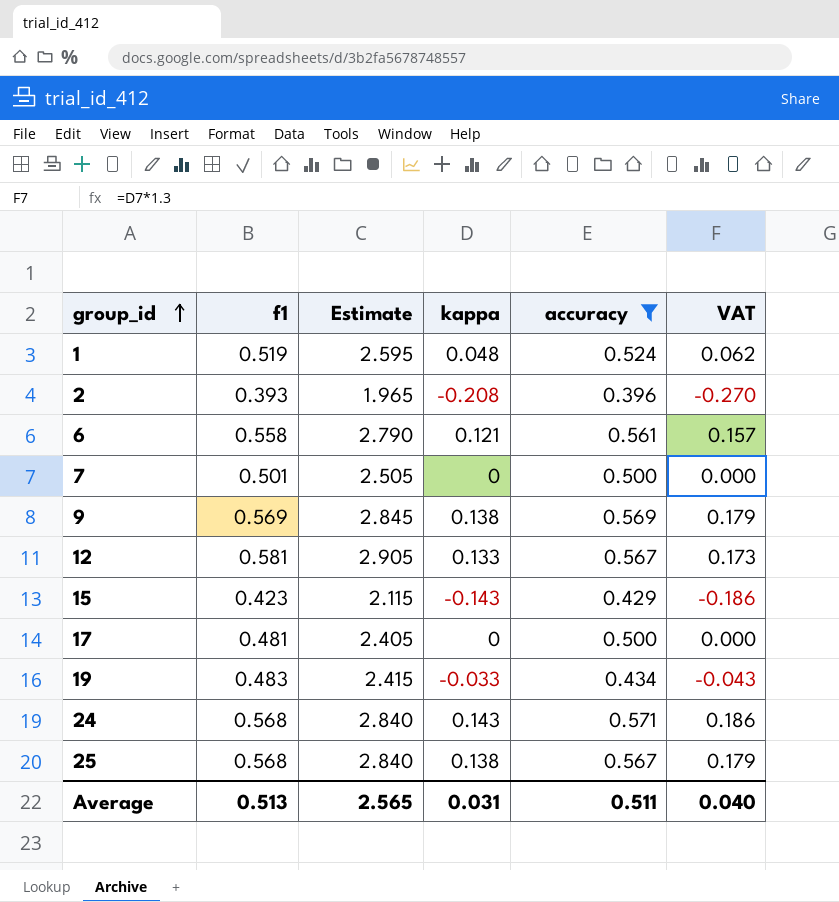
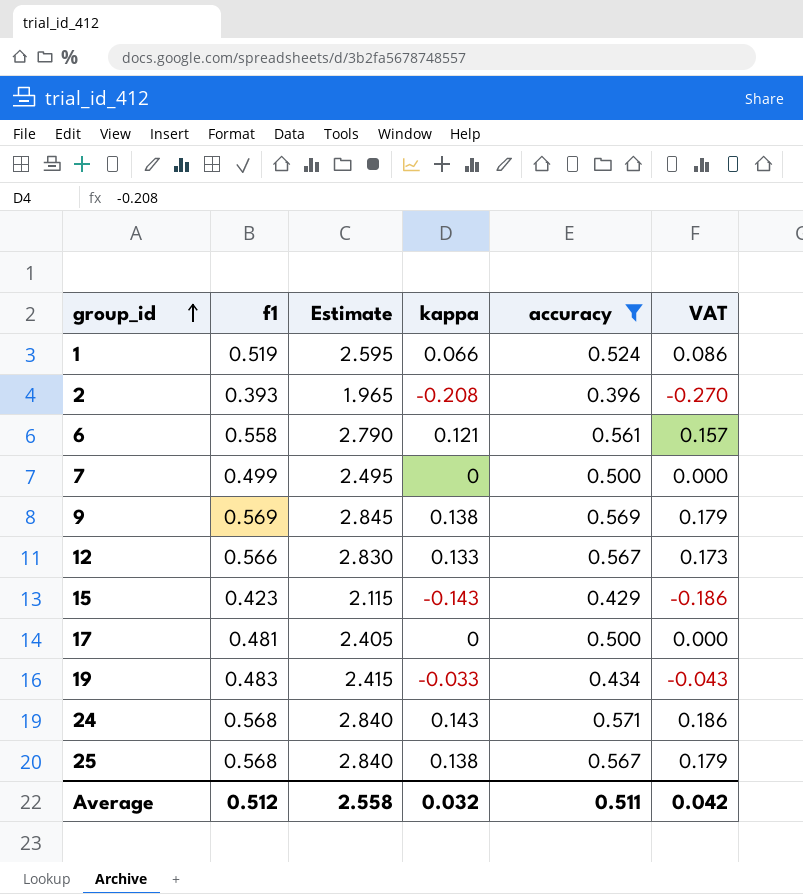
1 | kappa: 0.048 -> 0.066
1 | VAT: 0.062 -> 0.086
7 | f1: 0.501 -> 0.499
7 | Estimate: 2.505 -> 2.495
12 | f1: 0.581 -> 0.566
12 | Estimate: 2.905 -> 2.830
Average | f1: 0.513 -> 0.512
Average | Estimate: 2.565 -> 2.558
Average | kappa: 0.031 -> 0.032
Average | VAT: 0.040 -> 0.042

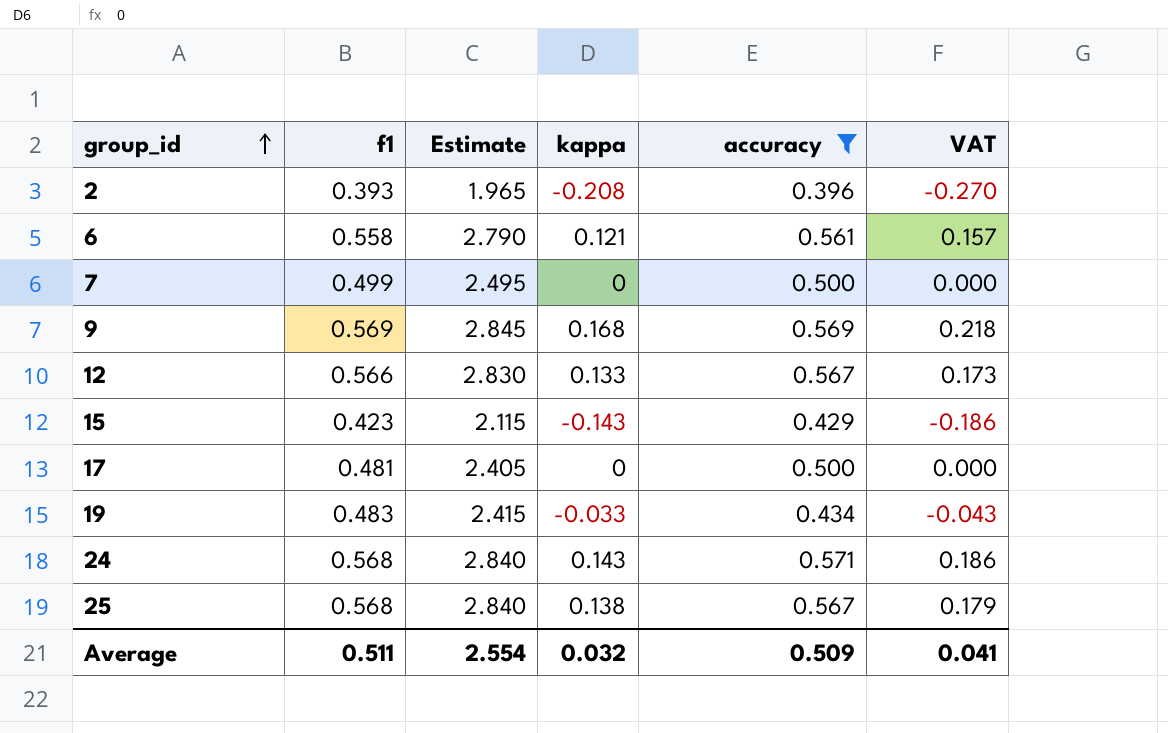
row 1: 0.519 | 2.595 | 0.066 | 0.524 | 0.086 -> none
9 | kappa: 0.138 -> 0.168
9 | VAT: 0.179 -> 0.218
Average | f1: 0.512 -> 0.511
Average | Estimate: 2.558 -> 2.554
Average | accuracy: 0.511 -> 0.509
Average | VAT: 0.042 -> 0.041

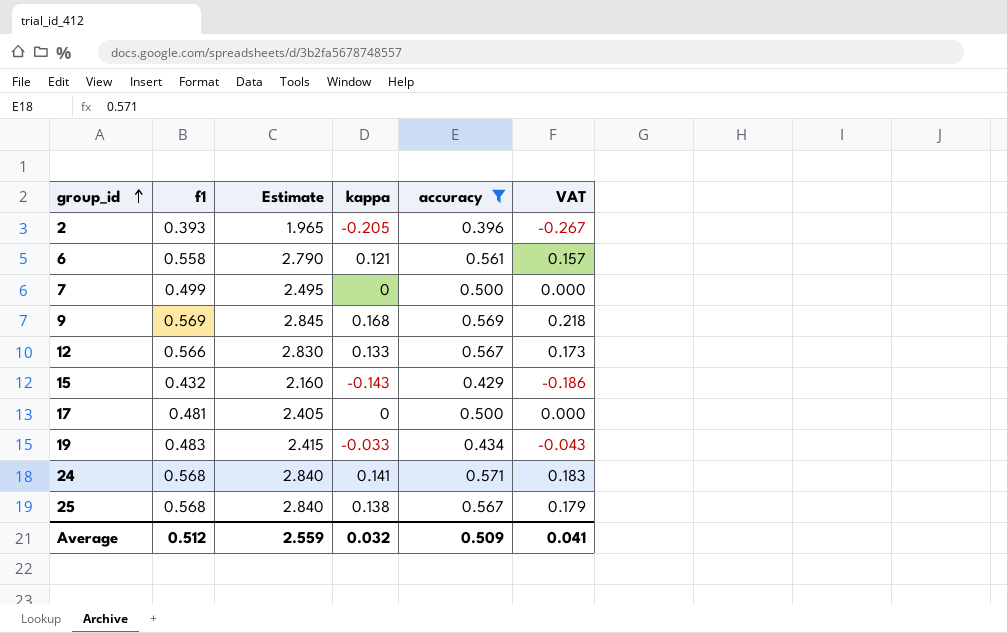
2 | kappa: -0.208 -> -0.205
2 | VAT: -0.270 -> -0.267
15 | f1: 0.423 -> 0.432
15 | Estimate: 2.115 -> 2.160
24 | kappa: 0.143 -> 0.141
24 | VAT: 0.186 -> 0.183
Average | f1: 0.511 -> 0.512
Average | Estimate: 2.554 -> 2.559

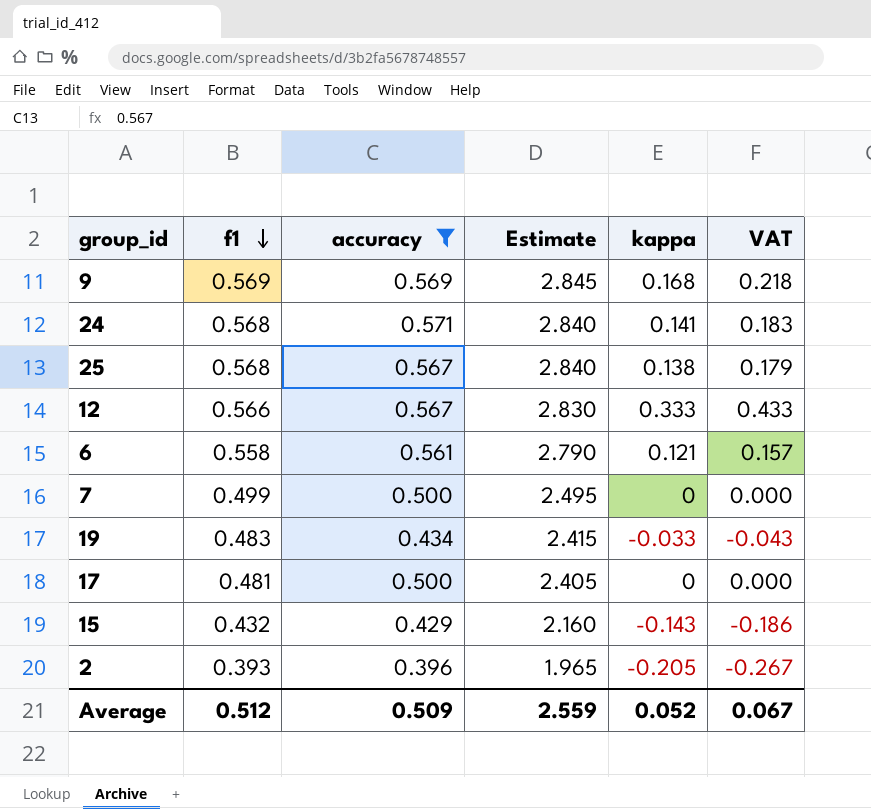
row order: group_id ascending -> f1 descending
column accuracy | position: 5 -> 3
12 | kappa: 0.133 -> 0.333
12 | VAT: 0.173 -> 0.433
Average | kappa: 0.032 -> 0.052
Average | VAT: 0.041 -> 0.067

